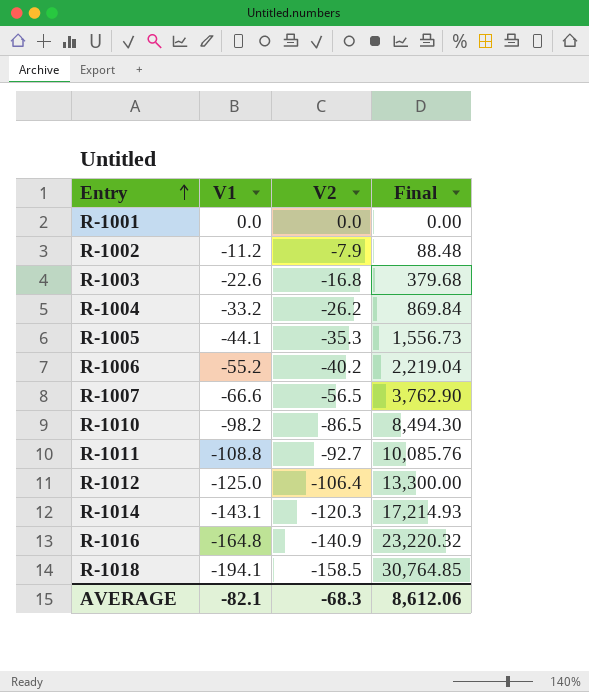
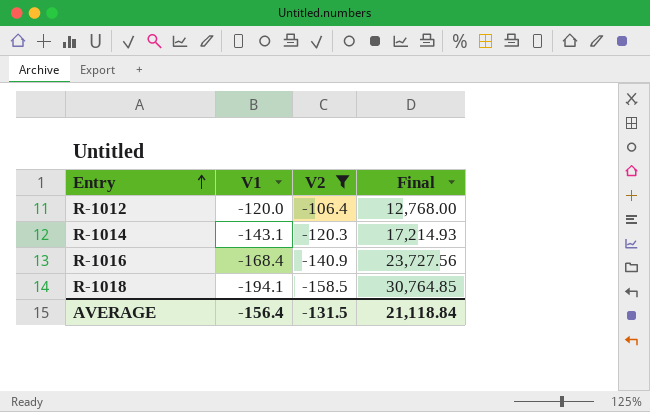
filter: none -> V2 <= -106.4
R-1012 | V1: -125.0 -> -120.0
R-1012 | Final: 13,300.00 -> 12,768.00
R-1016 | V1: -164.8 -> -168.4
R-1016 | Final: 23,220.32 -> 23,727.56
AVERAGE | V1: -82.1 -> -156.4
AVERAGE | V2: -68.3 -> -131.5
AVERAGE | Final: 8,612.06 -> 21,118.84

